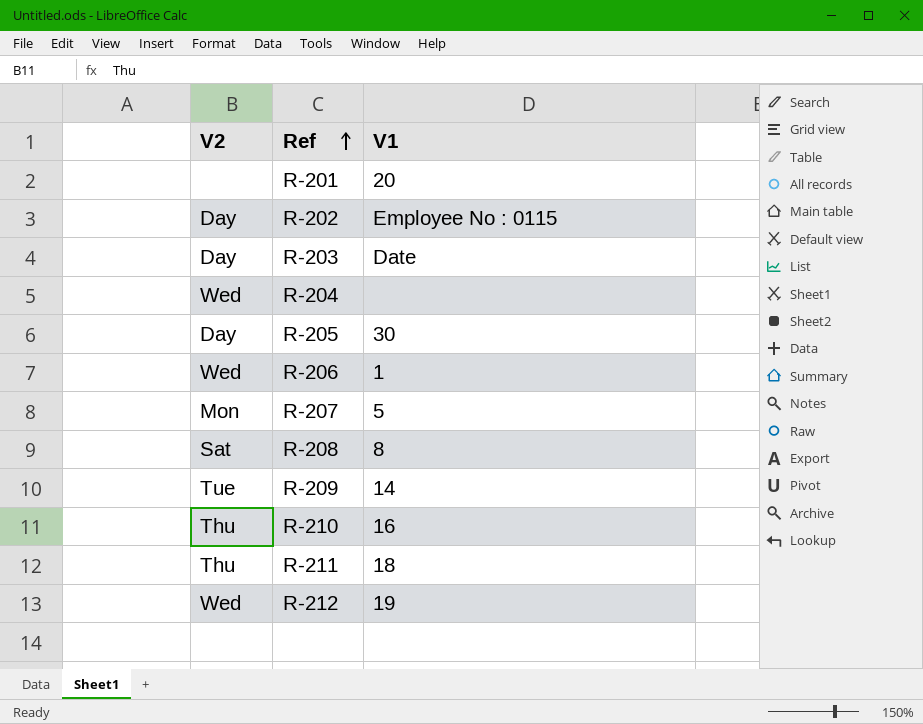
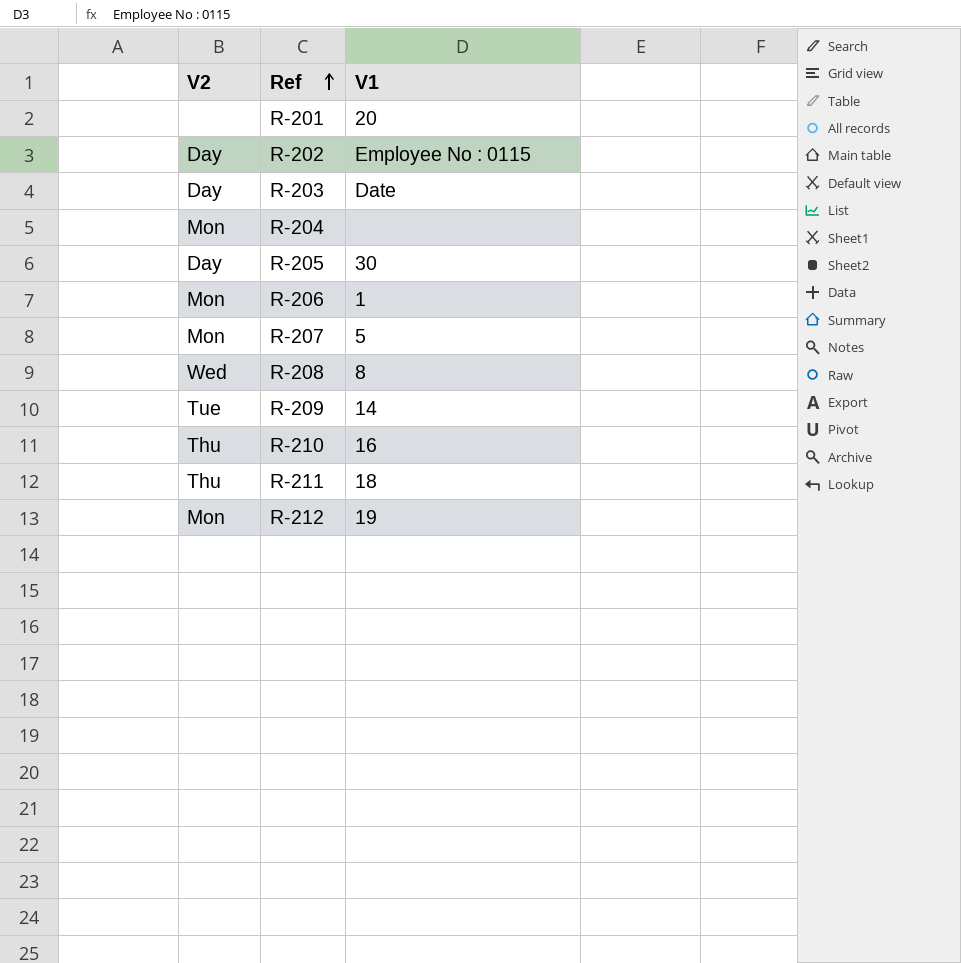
R-204 | V2: Wed -> Mon
R-206 | V2: Wed -> Mon
R-208 | V2: Sat -> Wed
R-212 | V2: Wed -> Mon

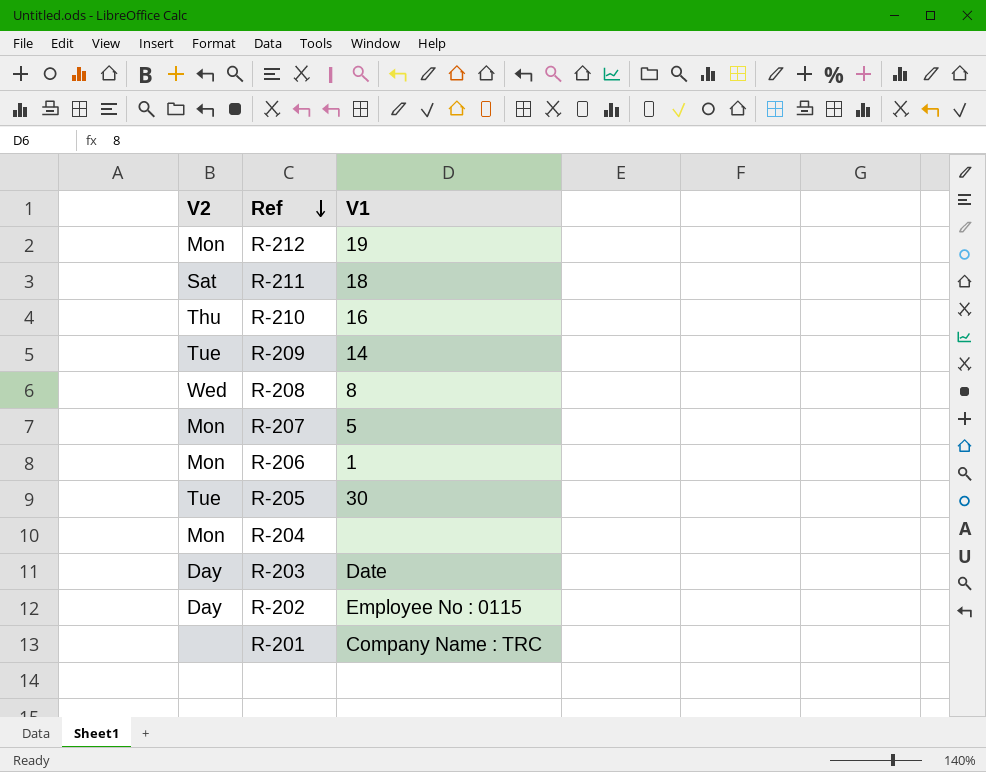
row order: Ref ascending -> Ref descending
R-211 | V2: Thu -> Sat
R-205 | V2: Day -> Tue
R-201 | V1: 20 -> Company Name : TRC

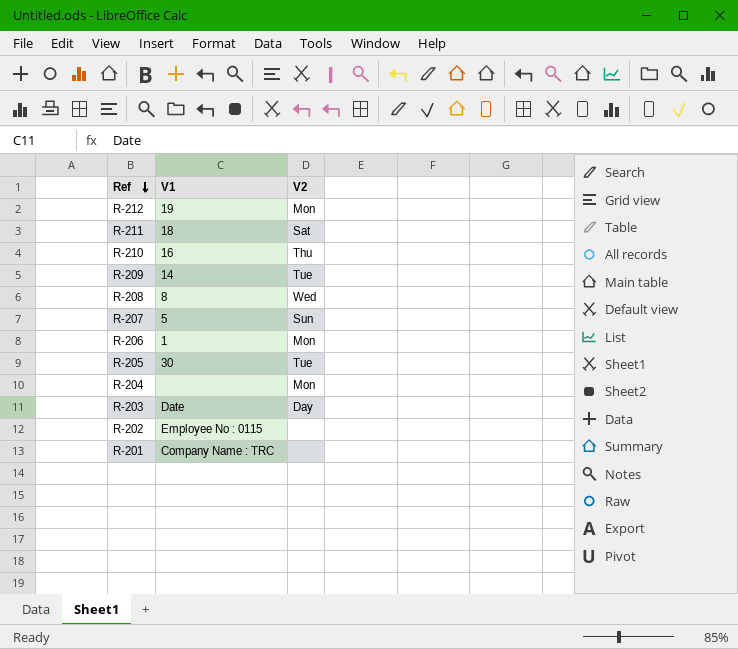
column V2 | position: 1 -> 3
R-207 | V2: Mon -> Sun
R-202 | V2: Day -> none

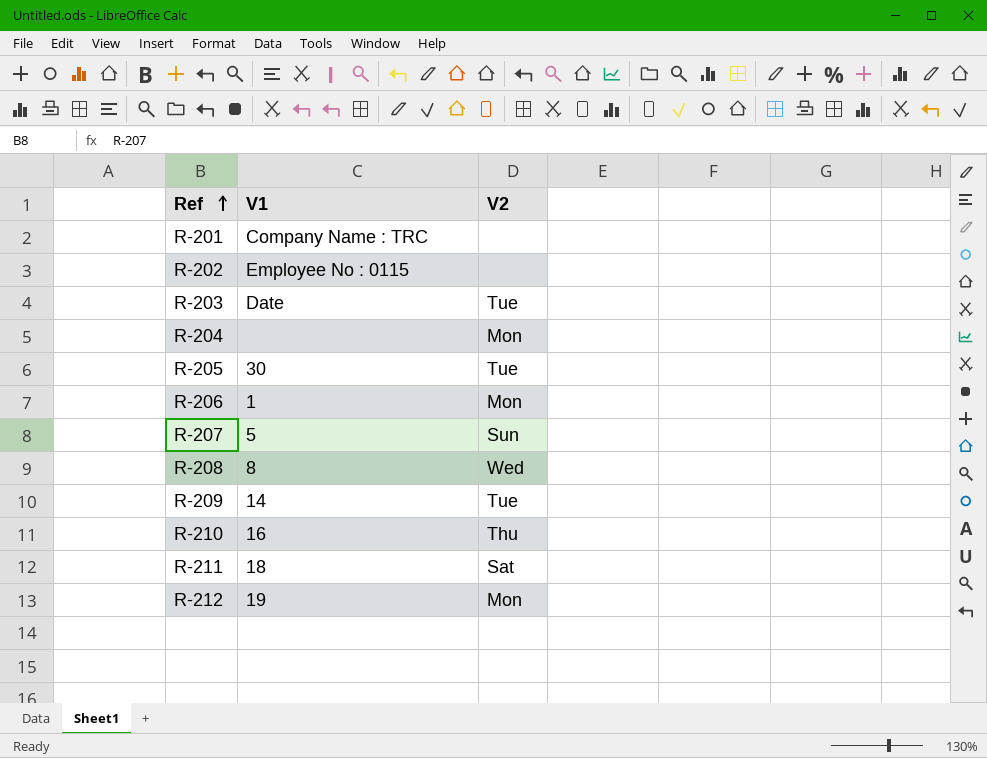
row order: Ref descending -> Ref ascending
R-203 | V2: Day -> Tue

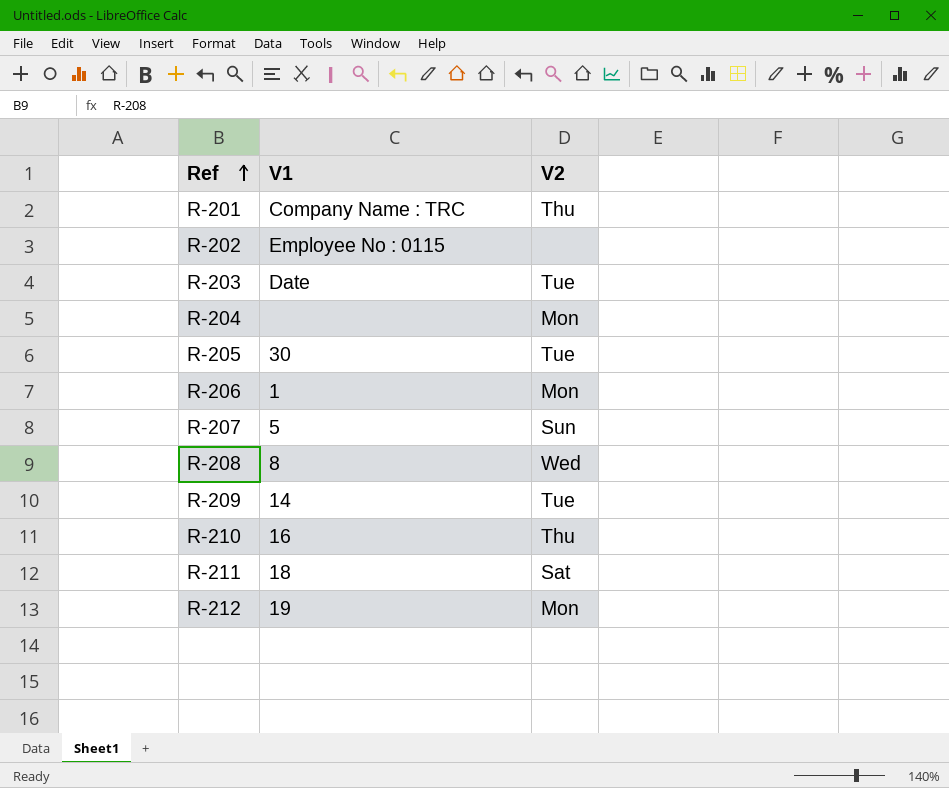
R-201 | V2: none -> Thu

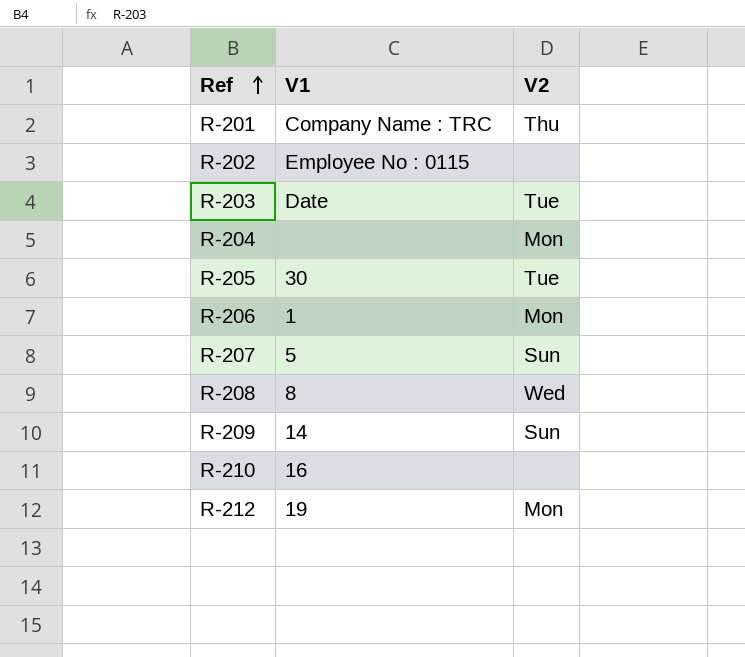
row R-211: 18 | Sat -> none
R-209 | V2: Tue -> Sun
R-210 | V2: Thu -> none

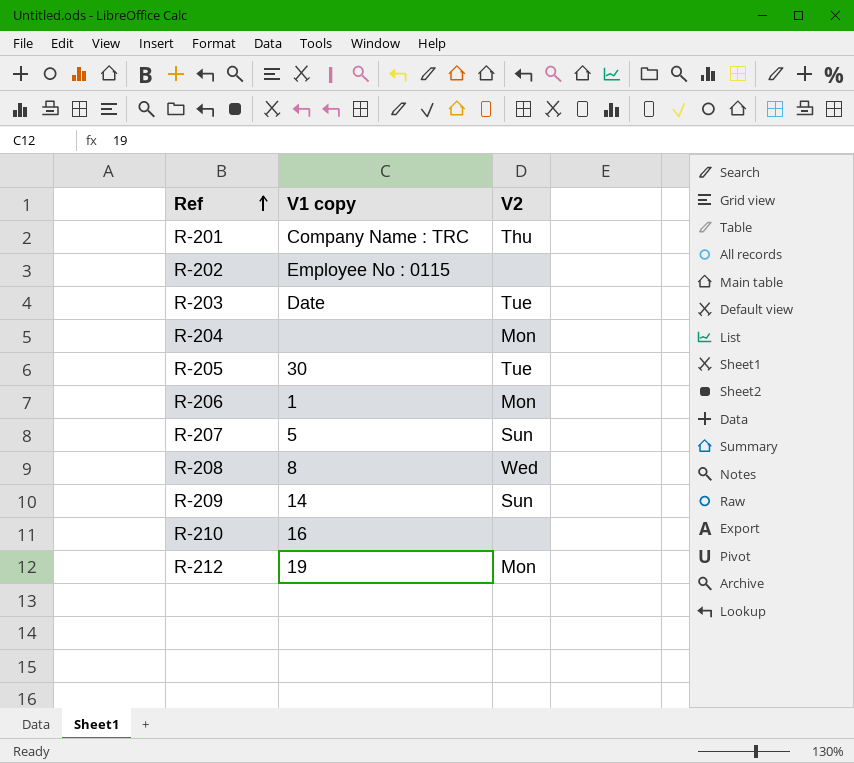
column name: V1 -> V1 copy

